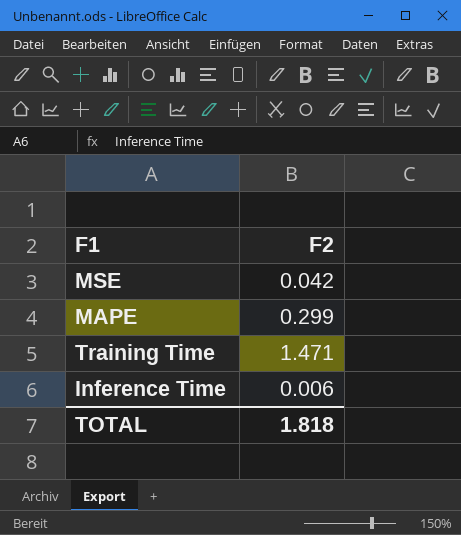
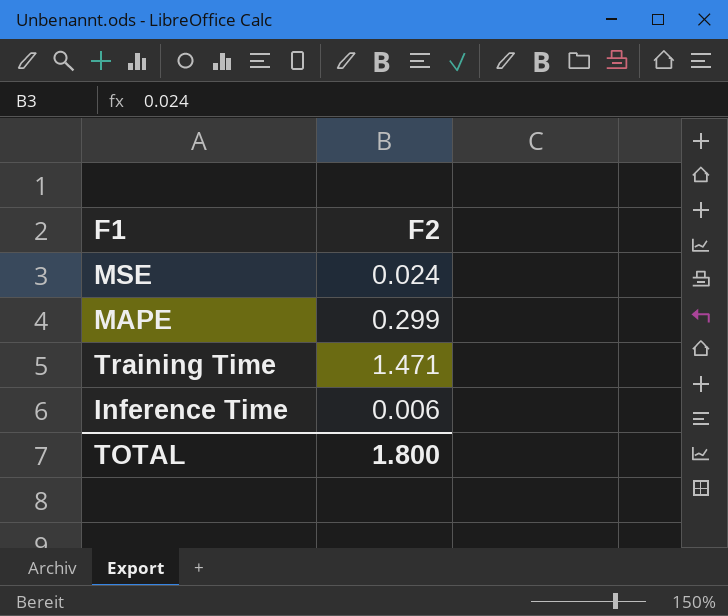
MSE | F2: 0.042 -> 0.024
TOTAL | F2: 1.818 -> 1.800

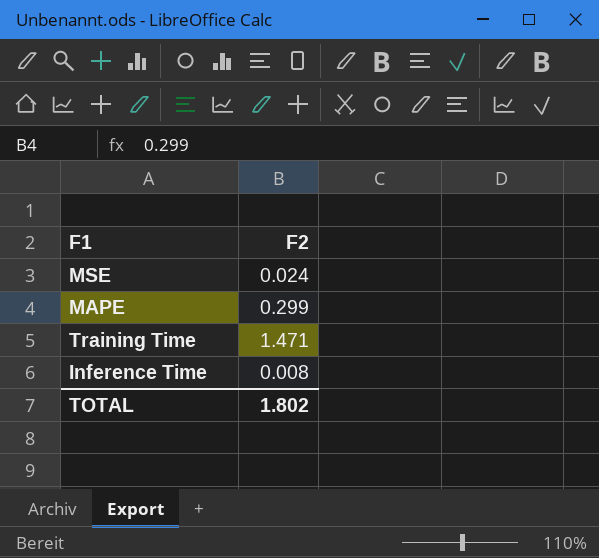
Inference Time | F2: 0.006 -> 0.008
TOTAL | F2: 1.800 -> 1.802

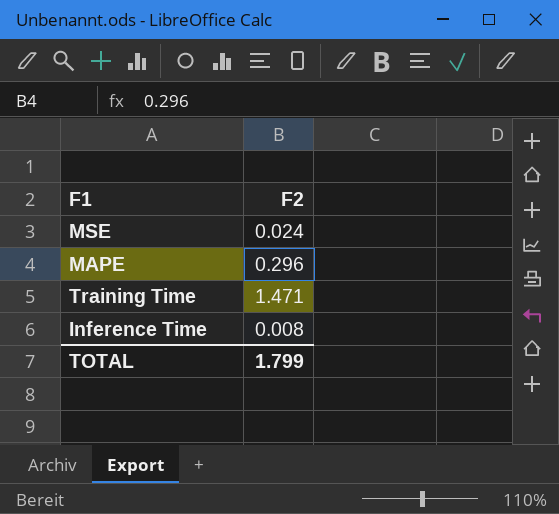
MAPE | F2: 0.299 -> 0.296
TOTAL | F2: 1.802 -> 1.799

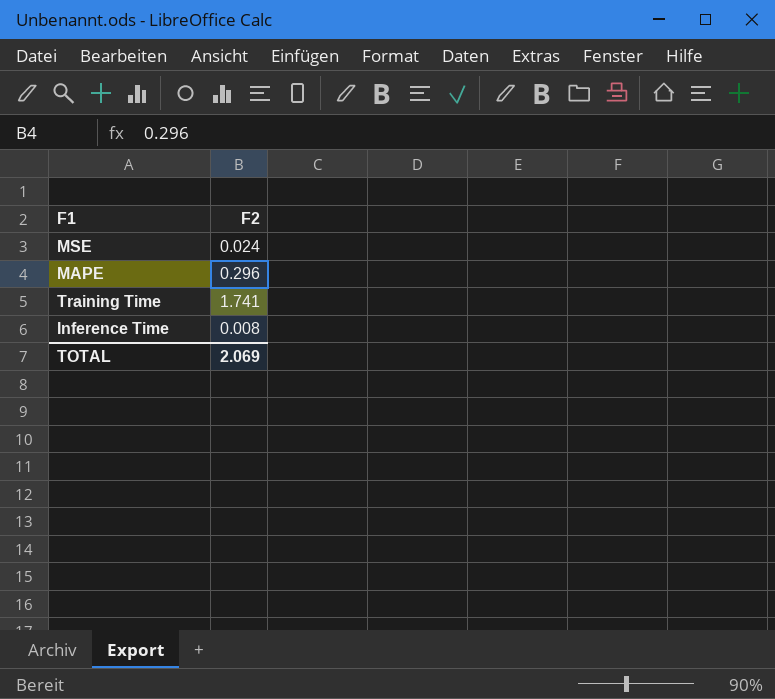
Training Time | F2: 1.471 -> 1.741
TOTAL | F2: 1.799 -> 2.069

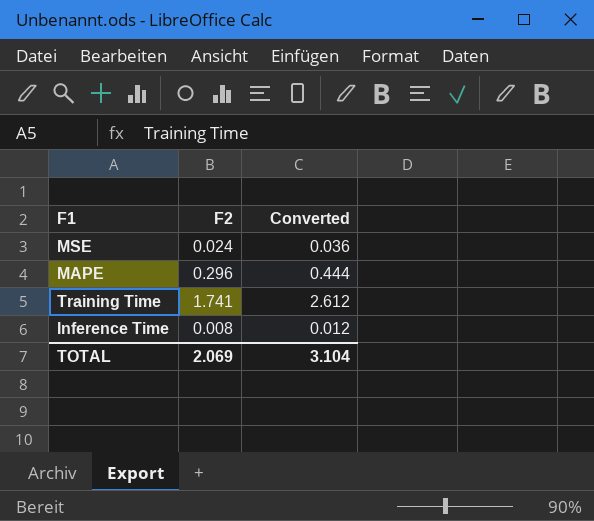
column Converted | formula: none -> [F2] * 1.5

